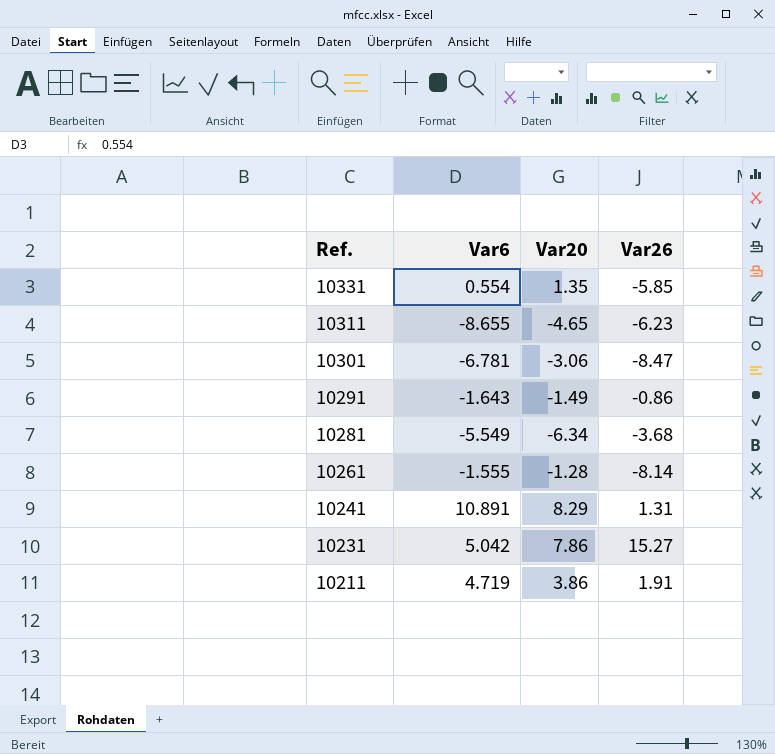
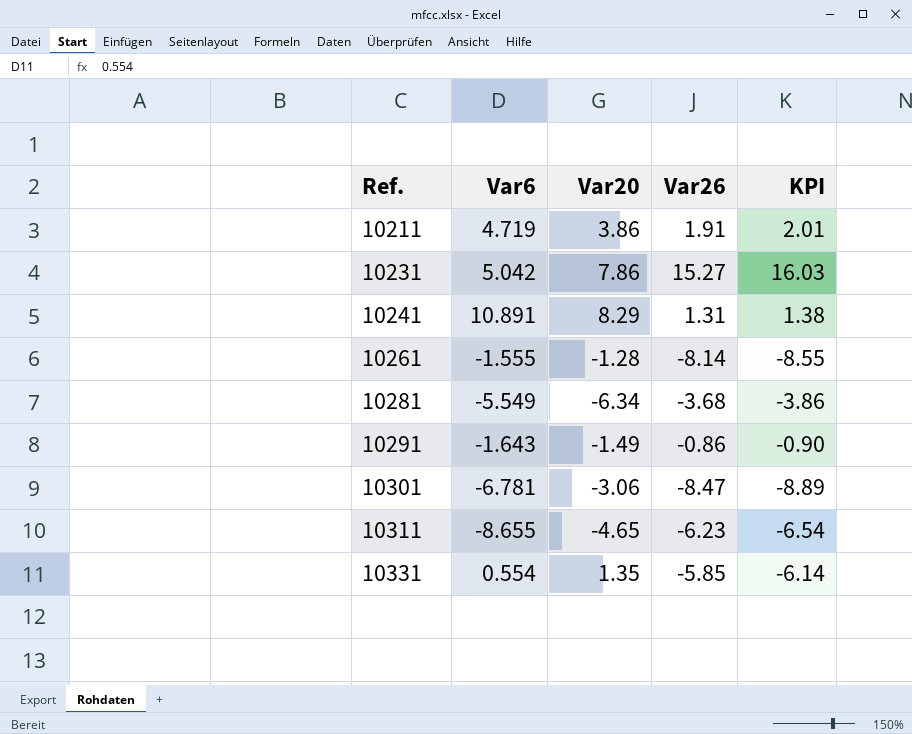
row order: Ref. descending -> Ref. ascending
column KPI | formula: none -> [Var26] * 1.05

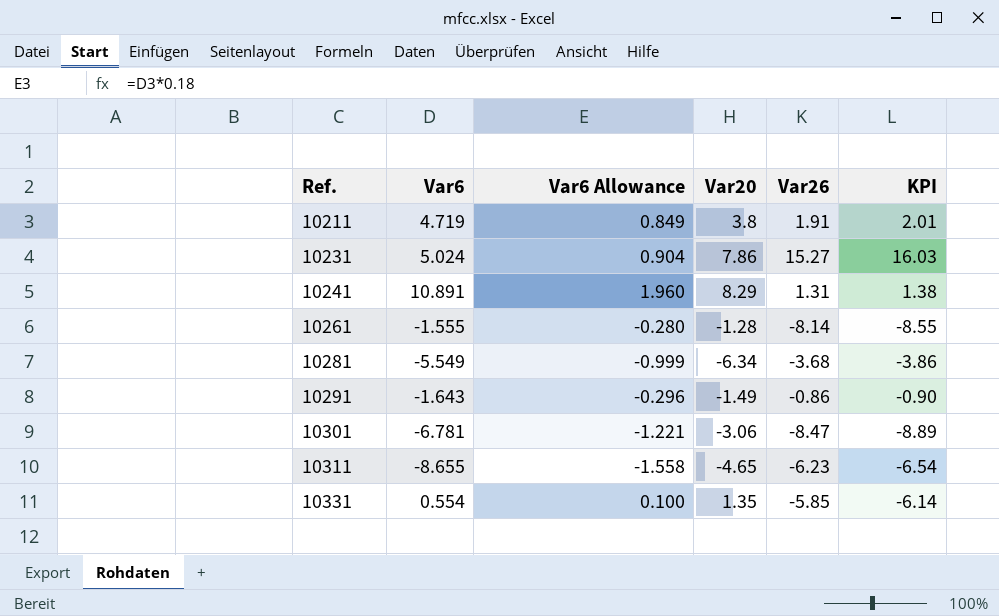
column Var6 Allowance | formula: none -> [Var6] * 0.18
10211 | Var20: 3.86 -> 3.8
10231 | Var6: 5.042 -> 5.024

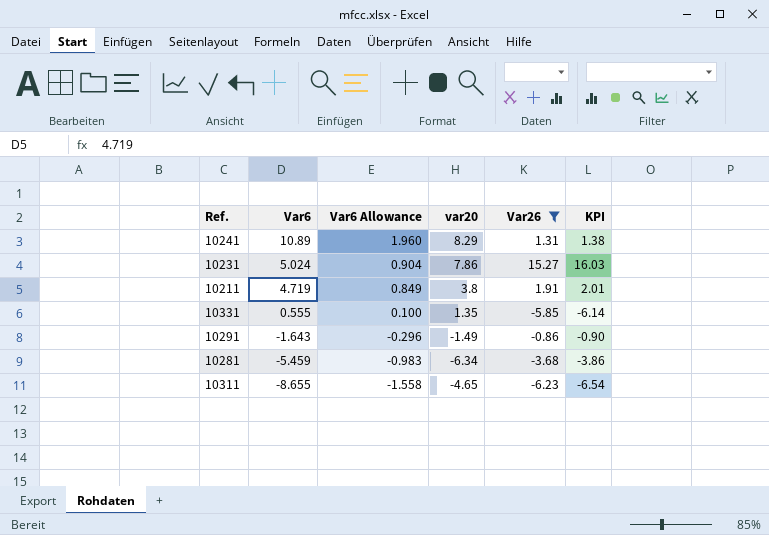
filter: none -> Var26 >= -6.23
row order: Ref. ascending -> Var6 descending
column name: Var20 -> var20
10241 | Var6: 10.891 -> 10.89
10331 | Var6: 0.554 -> 0.555
10281 | Var6: -5.549 -> -5.459
10281 | Var6 Allowance: -0.999 -> -0.983

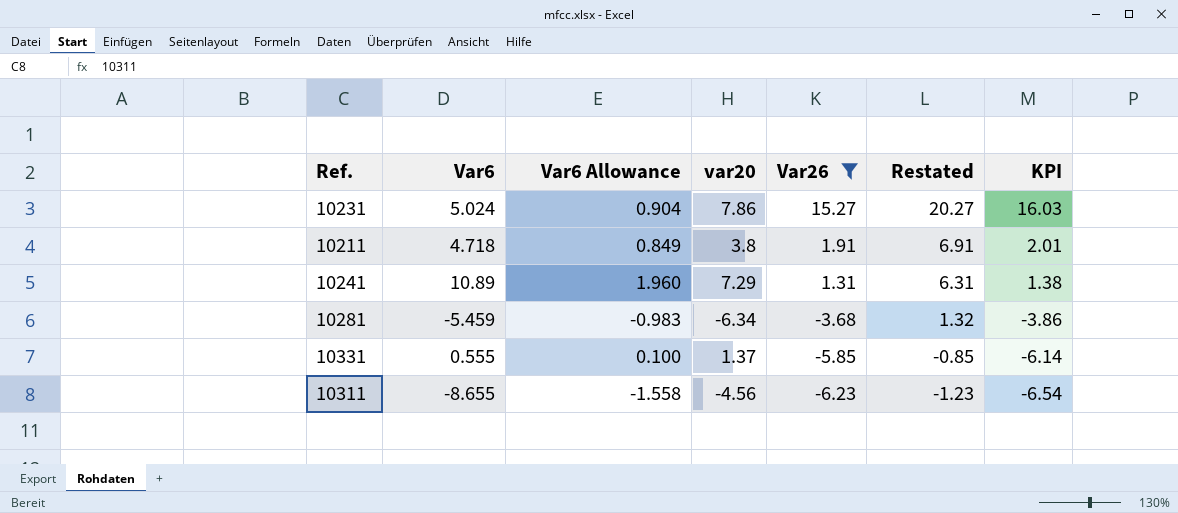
row order: Var6 descending -> Var26 descending
column Restated | formula: none -> [Var26] + 5
row 10291: -1.643 | -0.296 | -1.49 | -0.86 | -0.90 -> none
10211 | Var6: 4.719 -> 4.718
10241 | var20: 8.29 -> 7.29
10331 | var20: 1.35 -> 1.37
10311 | var20: -4.65 -> -4.56

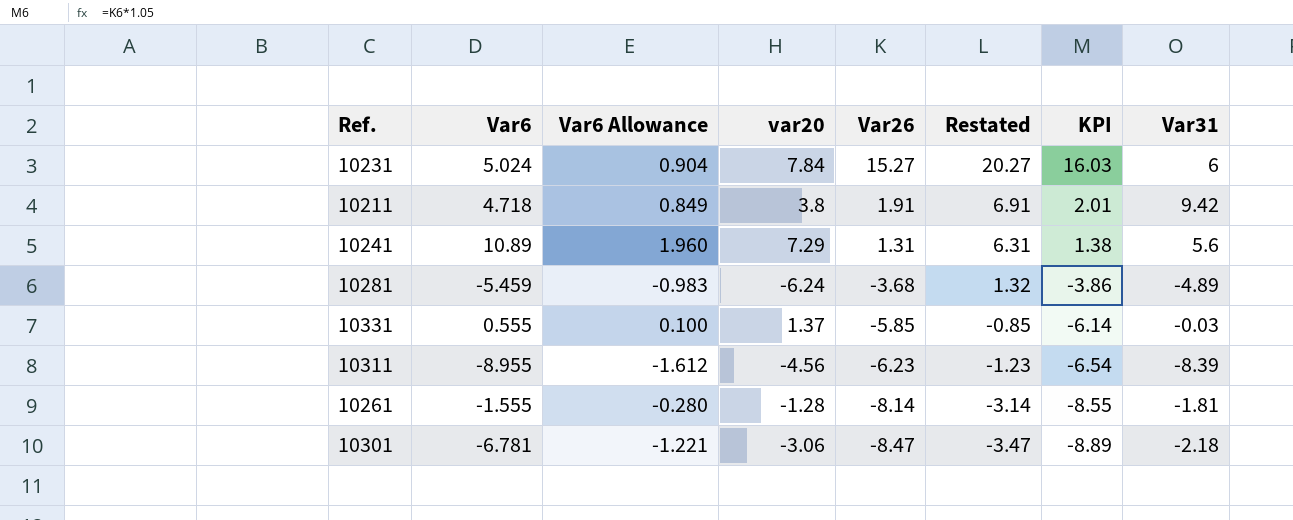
filter: Var26 >= -6.23 -> none
column Var31 | position: none -> 8
10231 | var20: 7.86 -> 7.84
10281 | var20: -6.34 -> -6.24
10311 | Var6: -8.655 -> -8.955
10311 | Var6 Allowance: -1.558 -> -1.612

